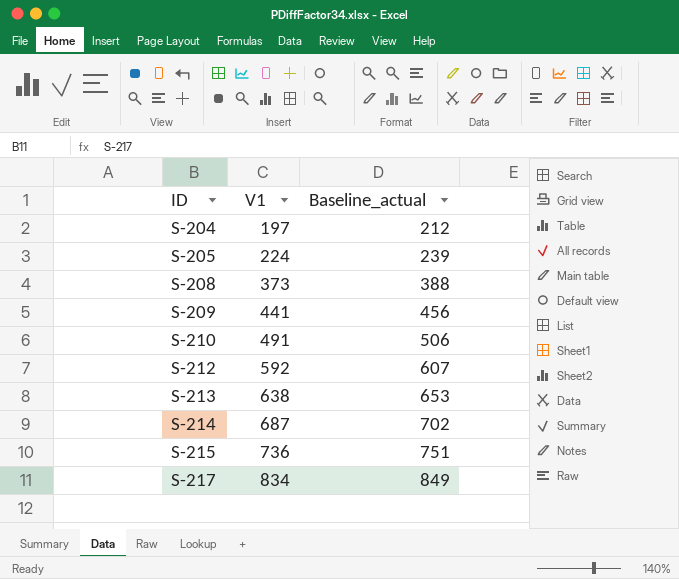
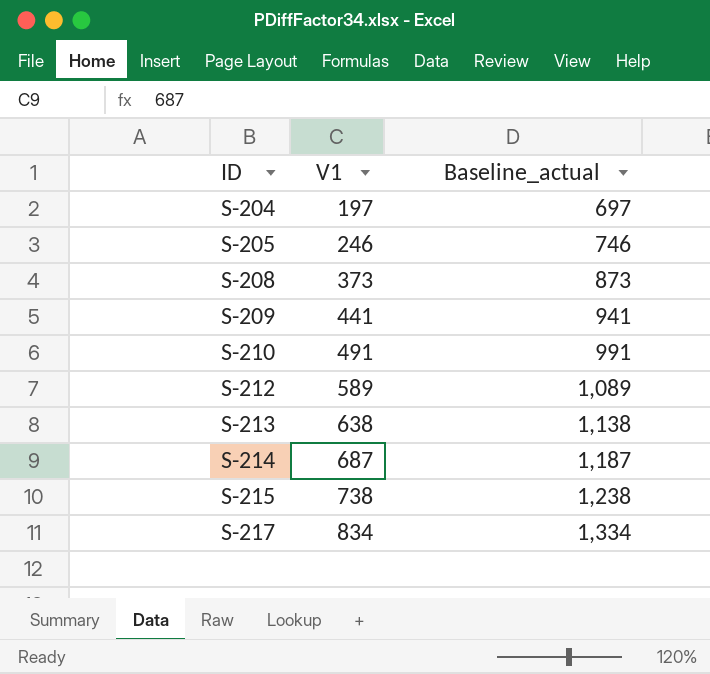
column Baseline_actual | formula: [V1] + 15 -> [V1] + 500
S-205 | V1: 224 -> 246
S-212 | V1: 592 -> 589
S-215 | V1: 736 -> 738

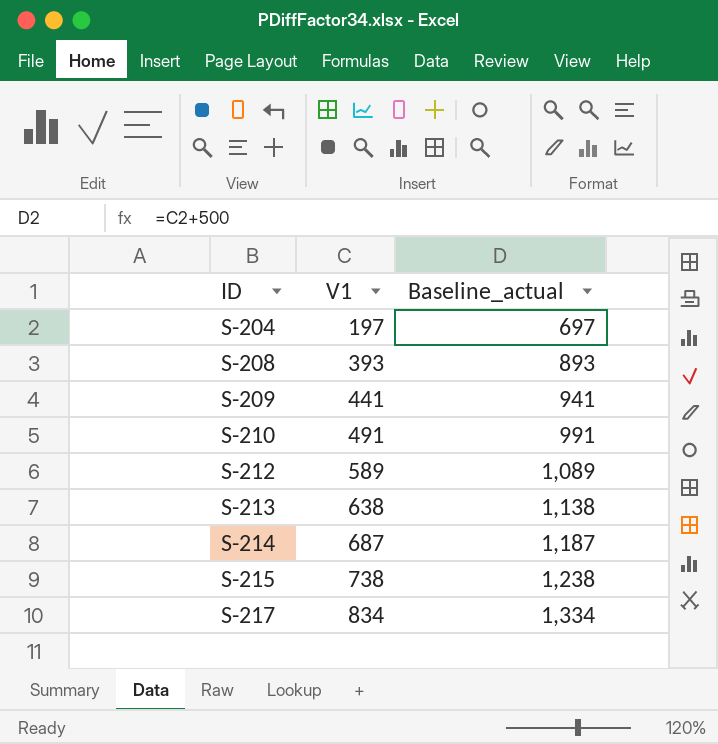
row S-205: 246 | 746 -> none
S-208 | V1: 373 -> 393
S-208 | Baseline_actual: 873 -> 893

